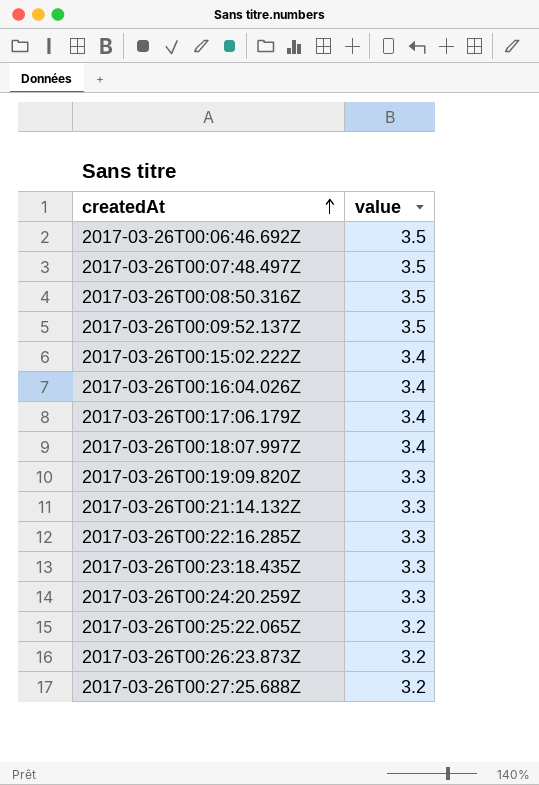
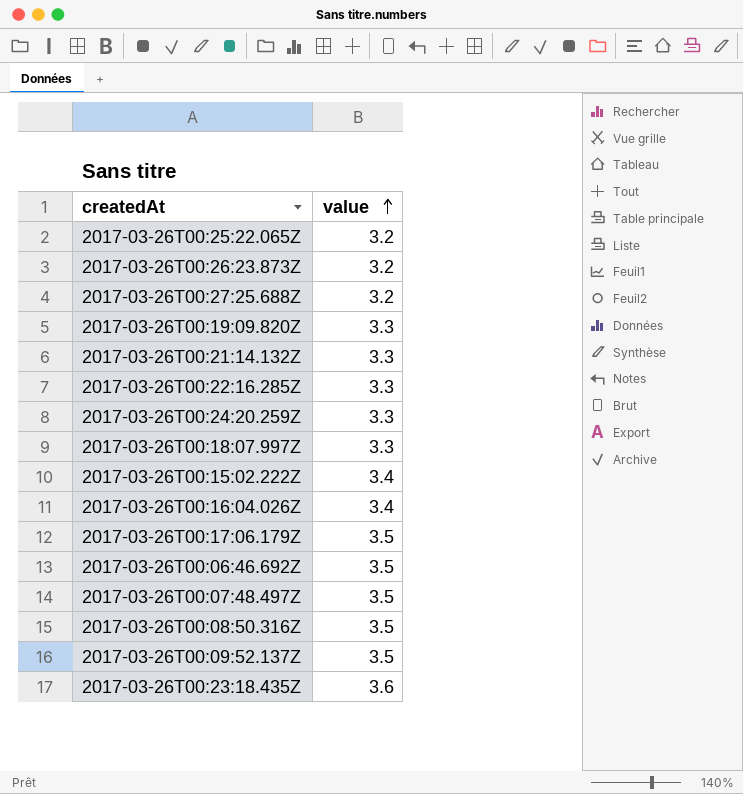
row order: createdAt ascending -> value ascending
2017-03-26T00:18:07.997Z | value: 3.4 -> 3.3
2017-03-26T00:17:06.179Z | value: 3.4 -> 3.5
2017-03-26T00:23:18.435Z | value: 3.3 -> 3.6

